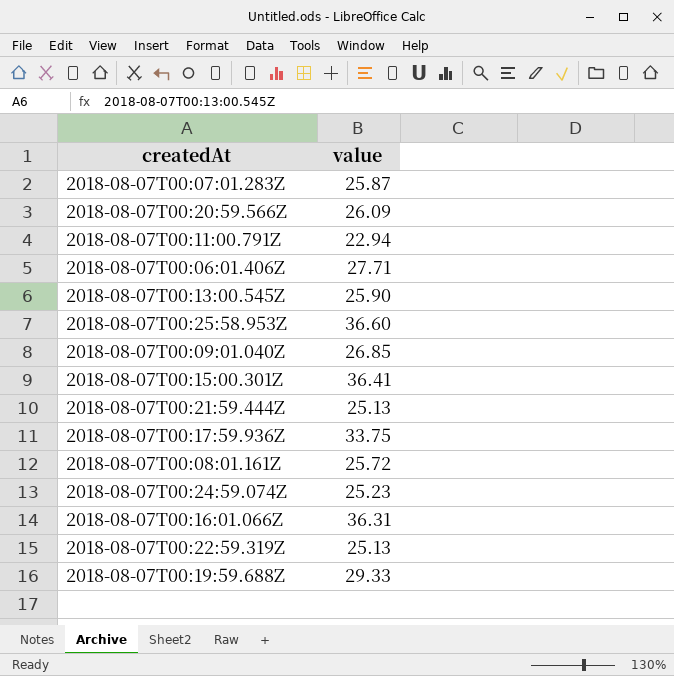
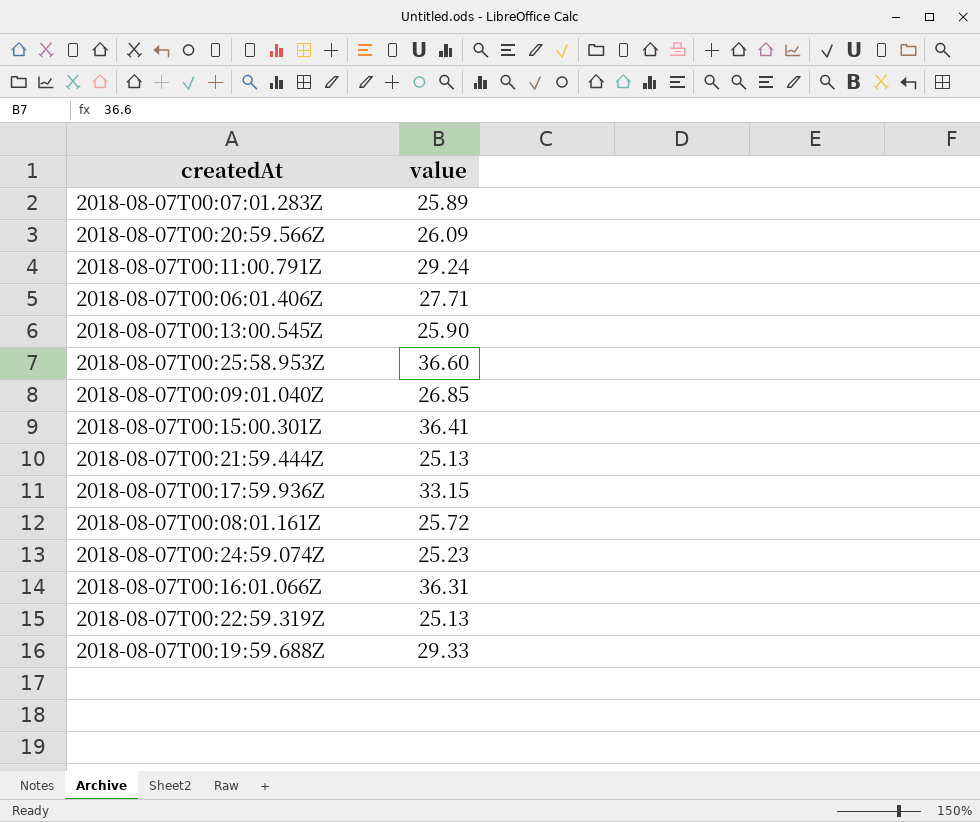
2018-08-07T00:07:01.283Z | value: 25.87 -> 25.89
2018-08-07T00:11:00.791Z | value: 22.94 -> 29.24
2018-08-07T00:17:59.936Z | value: 33.75 -> 33.15

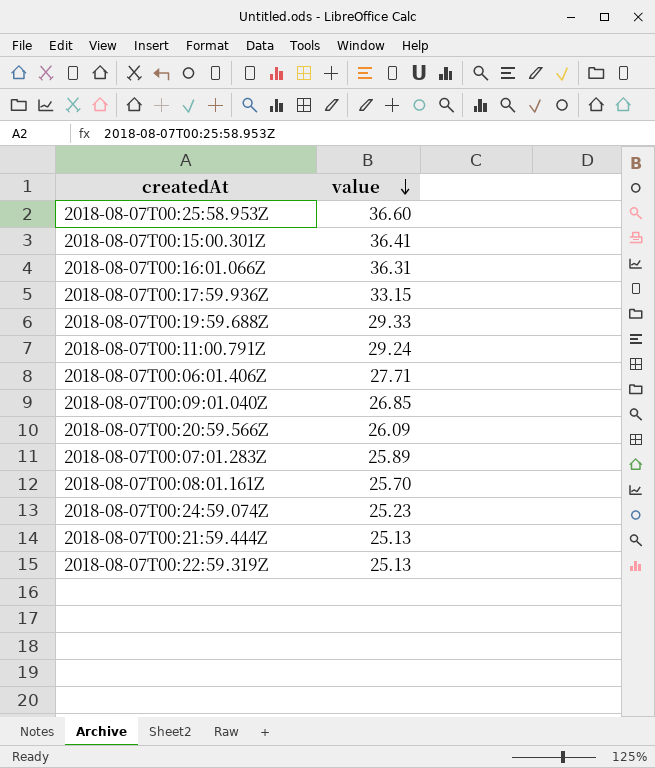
row order: none -> value descending
row 2018-08-07T00:13:00.545Z: 25.90 -> none
2018-08-07T00:08:01.161Z | value: 25.72 -> 25.70

